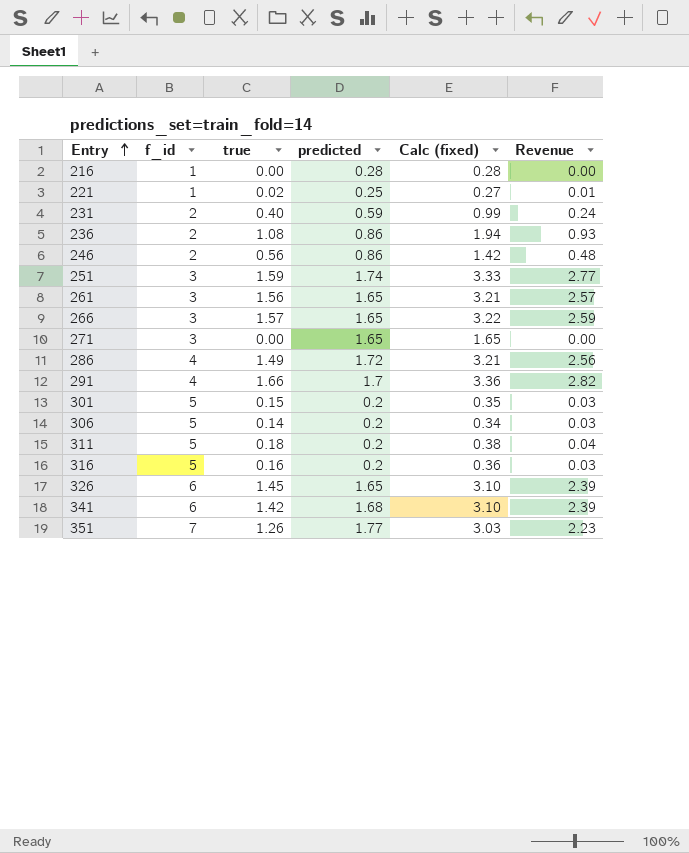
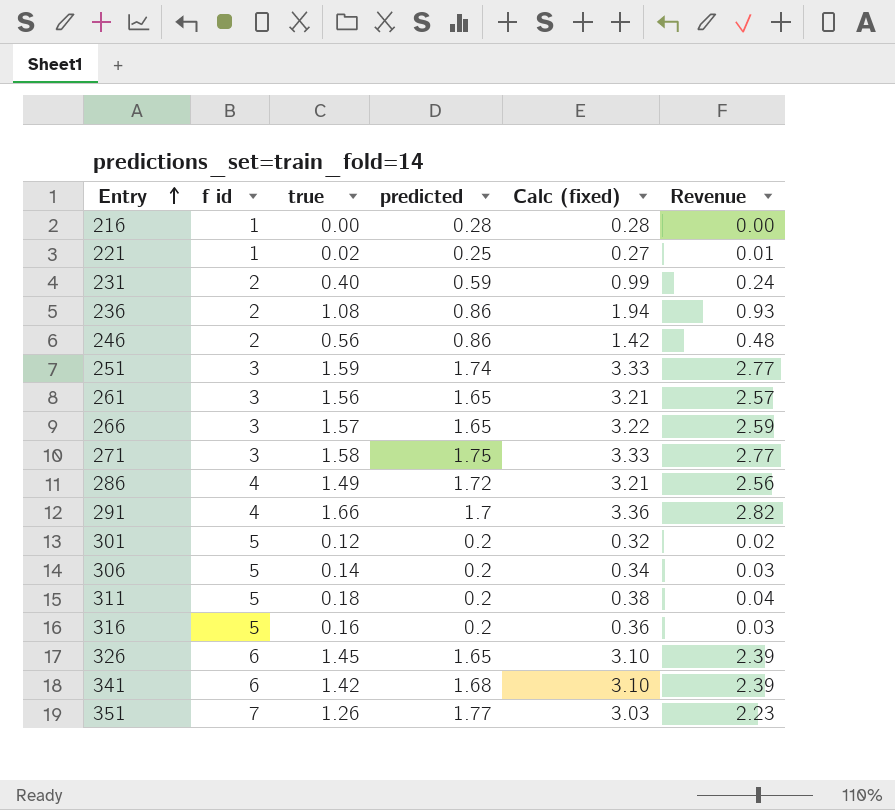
column name: f_id -> f id
271 | true: 0.00 -> 1.58
271 | predicted: 1.65 -> 1.75
271 | Calc (fixed): 1.65 -> 3.33
271 | Revenue: 0.00 -> 2.77
301 | true: 0.15 -> 0.12
301 | Calc (fixed): 0.35 -> 0.32
301 | Revenue: 0.03 -> 0.02

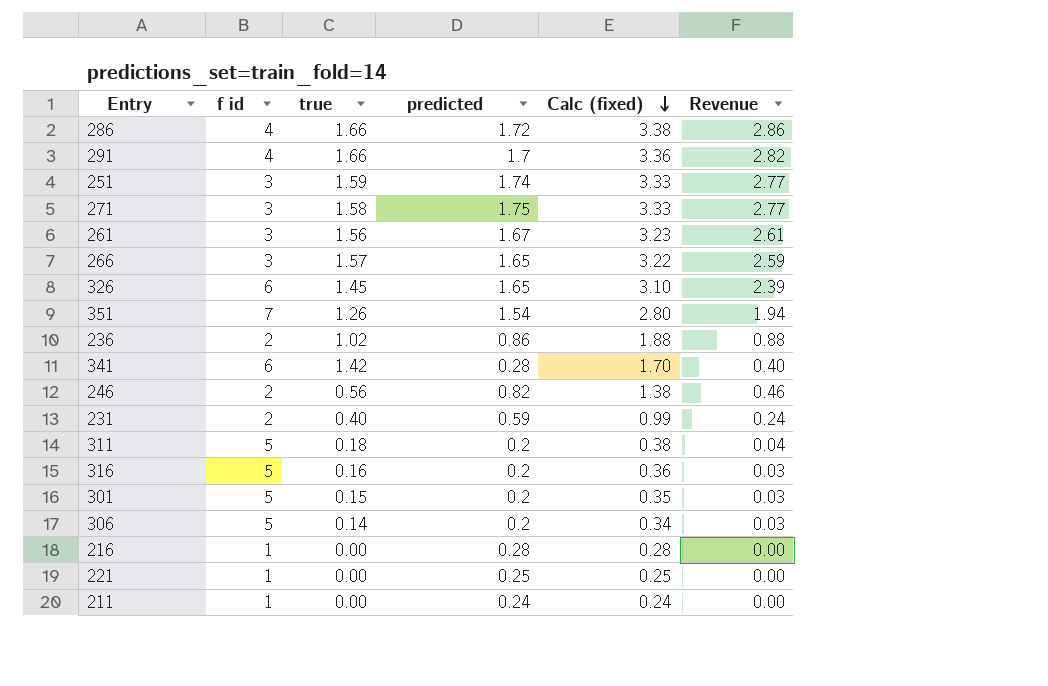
row order: Entry ascending -> Calc (fixed) descending
286 | true: 1.49 -> 1.66
286 | Calc (fixed): 3.21 -> 3.38
286 | Revenue: 2.56 -> 2.86
261 | predicted: 1.65 -> 1.67
261 | Calc (fixed): 3.21 -> 3.23
261 | Revenue: 2.57 -> 2.61
351 | predicted: 1.77 -> 1.54
351 | Calc (fixed): 3.03 -> 2.80
351 | Revenue: 2.23 -> 1.94
236 | true: 1.08 -> 1.02
236 | Calc (fixed): 1.94 -> 1.88
236 | Revenue: 0.93 -> 0.88
341 | predicted: 1.68 -> 0.28
341 | Calc (fixed): 3.10 -> 1.70
341 | Revenue: 2.39 -> 0.40
246 | predicted: 0.86 -> 0.82
246 | Calc (fixed): 1.42 -> 1.38
246 | Revenue: 0.48 -> 0.46
301 | true: 0.12 -> 0.15
301 | Calc (fixed): 0.32 -> 0.35
301 | Revenue: 0.02 -> 0.03
221 | true: 0.02 -> 0.00
221 | Calc (fixed): 0.27 -> 0.25
221 | Revenue: 0.01 -> 0.00
row 211: none -> 1 | 0.00 | 0.24 | 0.24 | 0.00

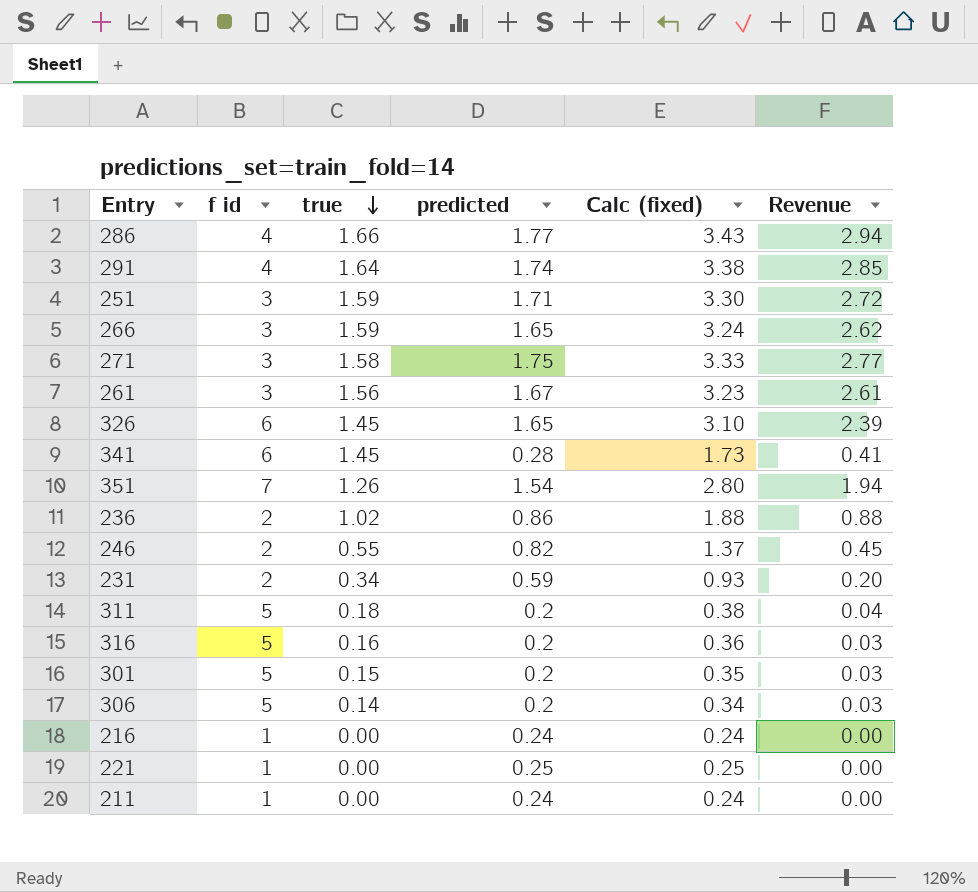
row order: Calc (fixed) descending -> true descending
286 | predicted: 1.72 -> 1.77
286 | Calc (fixed): 3.38 -> 3.43
286 | Revenue: 2.86 -> 2.94
291 | true: 1.66 -> 1.64
291 | predicted: 1.7 -> 1.74
291 | Calc (fixed): 3.36 -> 3.38
291 | Revenue: 2.82 -> 2.85
251 | predicted: 1.74 -> 1.71
251 | Calc (fixed): 3.33 -> 3.30
251 | Revenue: 2.77 -> 2.72
266 | true: 1.57 -> 1.59
266 | Calc (fixed): 3.22 -> 3.24
266 | Revenue: 2.59 -> 2.62
341 | true: 1.42 -> 1.45
341 | Calc (fixed): 1.70 -> 1.73
341 | Revenue: 0.40 -> 0.41
246 | true: 0.56 -> 0.55
246 | Calc (fixed): 1.38 -> 1.37
246 | Revenue: 0.46 -> 0.45
231 | true: 0.40 -> 0.34
231 | Calc (fixed): 0.99 -> 0.93
231 | Revenue: 0.24 -> 0.20
216 | predicted: 0.28 -> 0.24
216 | Calc (fixed): 0.28 -> 0.24

